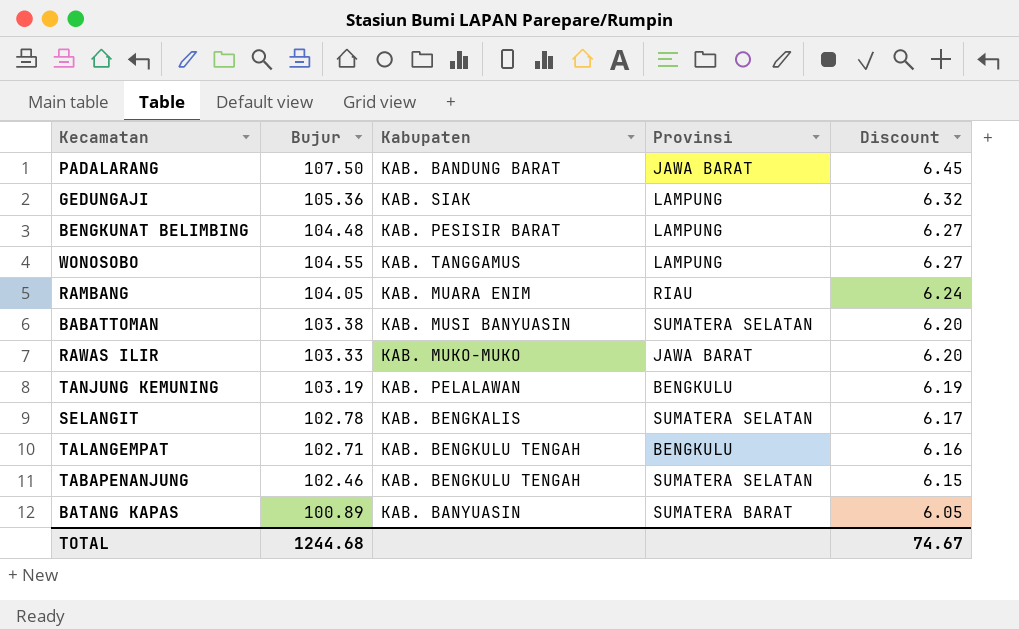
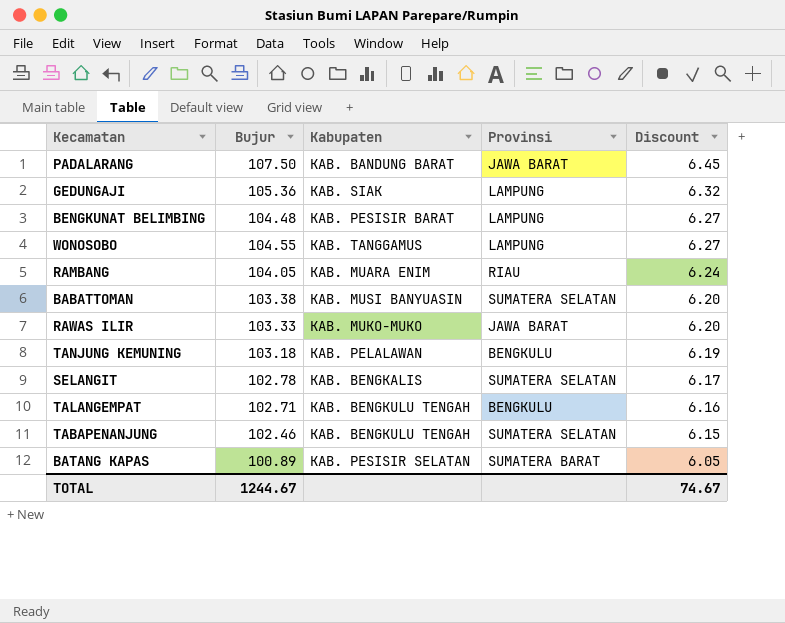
TANJUNG KEMUNING | Bujur: 103.19 -> 103.18
BATANG KAPAS | Kabupaten: KAB. BANYUASIN -> KAB. PESISIR SELATAN
TOTAL | Bujur: 1244.68 -> 1244.67

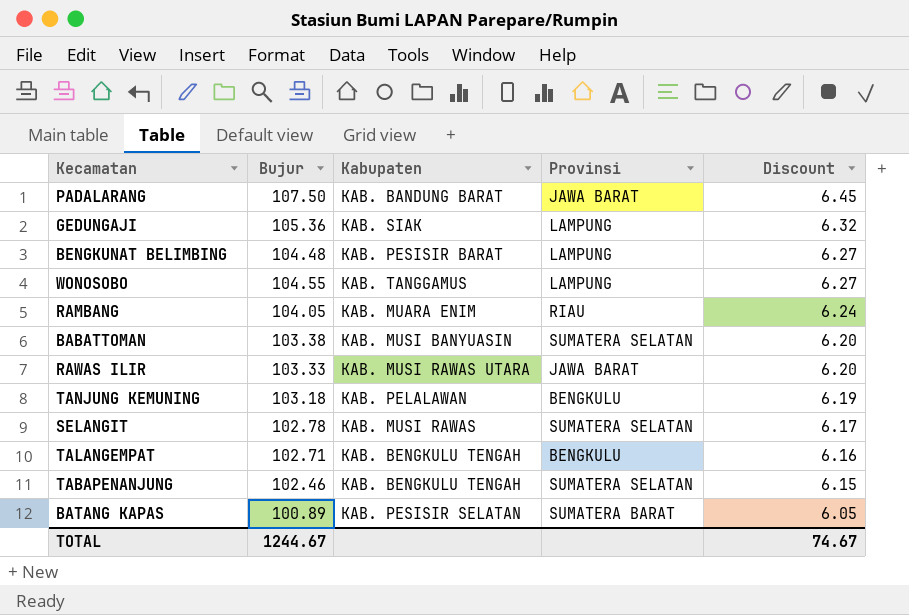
RAWAS ILIR | Kabupaten: KAB. MUKO-MUKO -> KAB. MUSI RAWAS UTARA
SELANGIT | Kabupaten: KAB. BENGKALIS -> KAB. MUSI RAWAS

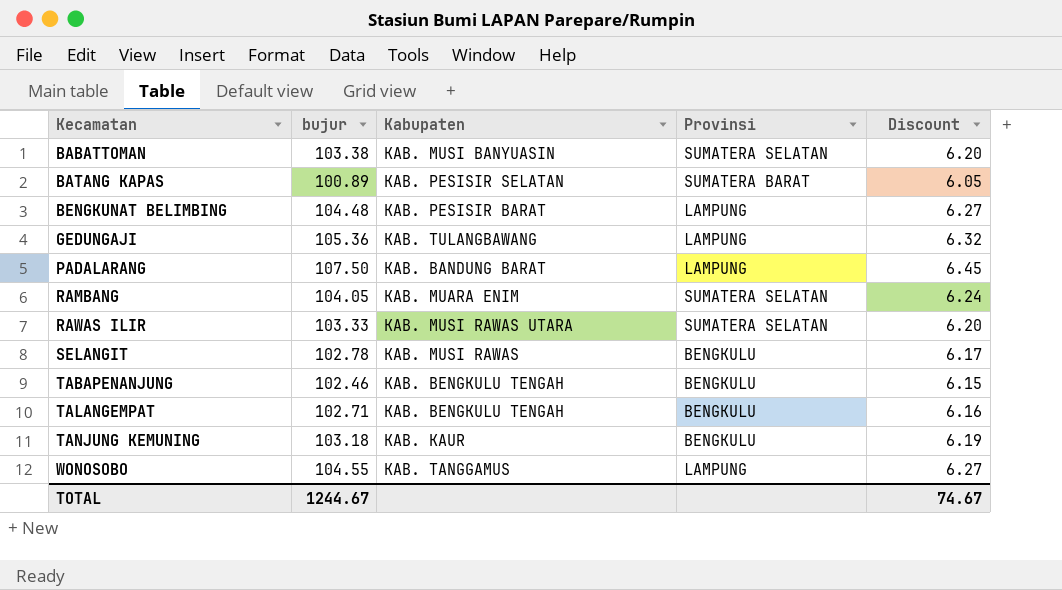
row order: Discount descending -> Kecamatan ascending
column name: Bujur -> bujur
GEDUNGAJI | Kabupaten: KAB. SIAK -> KAB. TULANGBAWANG
PADALARANG | Provinsi: JAWA BARAT -> LAMPUNG
RAMBANG | Provinsi: RIAU -> SUMATERA SELATAN
RAWAS ILIR | Provinsi: JAWA BARAT -> SUMATERA SELATAN
SELANGIT | Provinsi: SUMATERA SELATAN -> BENGKULU
TABAPENANJUNG | Provinsi: SUMATERA SELATAN -> BENGKULU
TANJUNG KEMUNING | Kabupaten: KAB. PELALAWAN -> KAB. KAUR

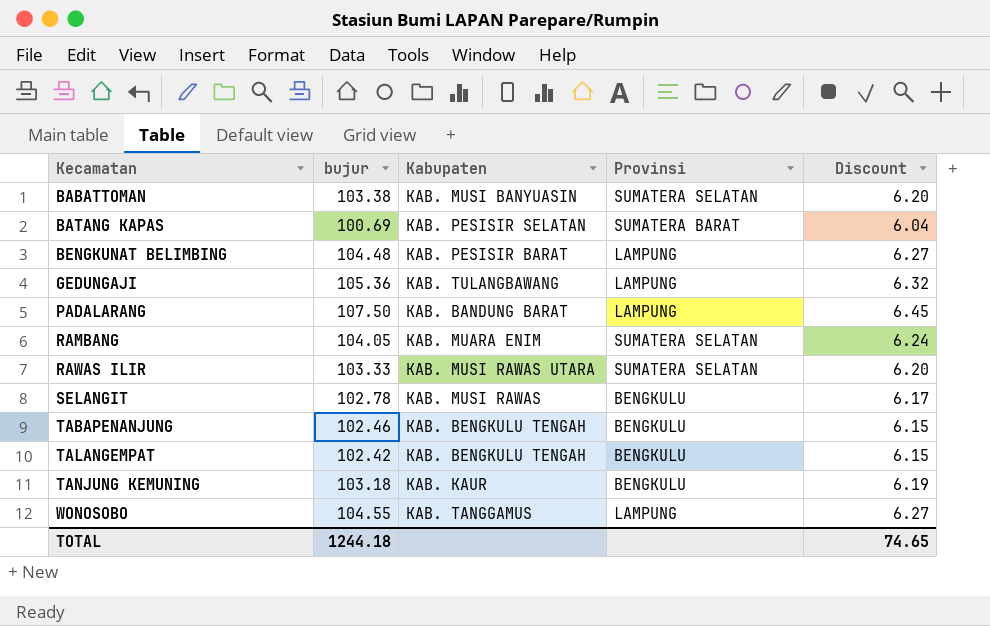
BATANG KAPAS | bujur: 100.89 -> 100.69
BATANG KAPAS | Discount: 6.05 -> 6.04
TALANGEMPAT | bujur: 102.71 -> 102.42
TALANGEMPAT | Discount: 6.16 -> 6.15
TOTAL | bujur: 1244.67 -> 1244.18
TOTAL | Discount: 74.67 -> 74.65

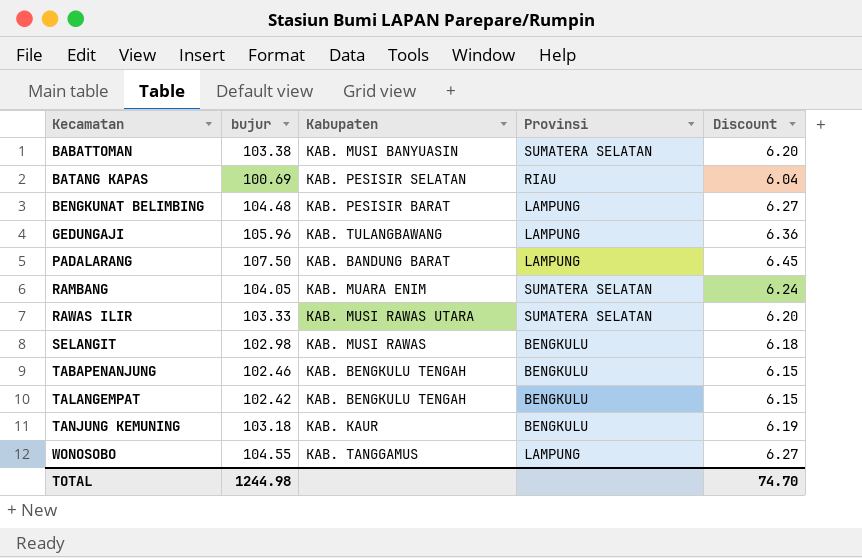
BATANG KAPAS | Provinsi: SUMATERA BARAT -> RIAU
GEDUNGAJI | bujur: 105.36 -> 105.96
GEDUNGAJI | Discount: 6.32 -> 6.36
SELANGIT | bujur: 102.78 -> 102.98
SELANGIT | Discount: 6.17 -> 6.18
TOTAL | bujur: 1244.18 -> 1244.98
TOTAL | Discount: 74.65 -> 74.70

